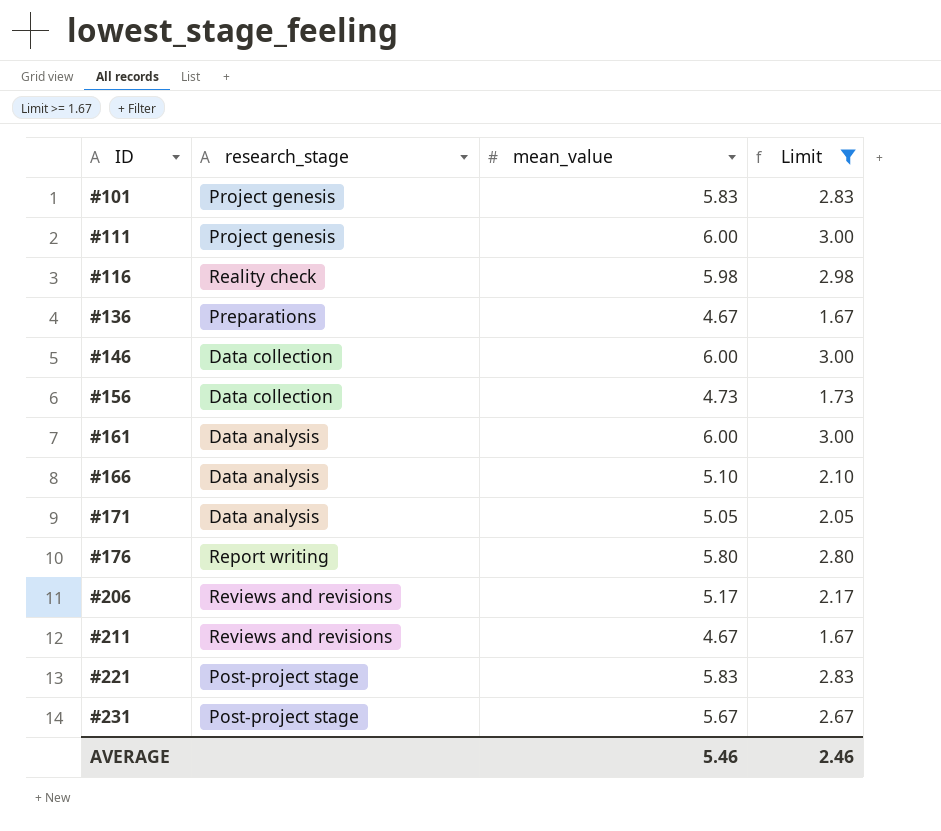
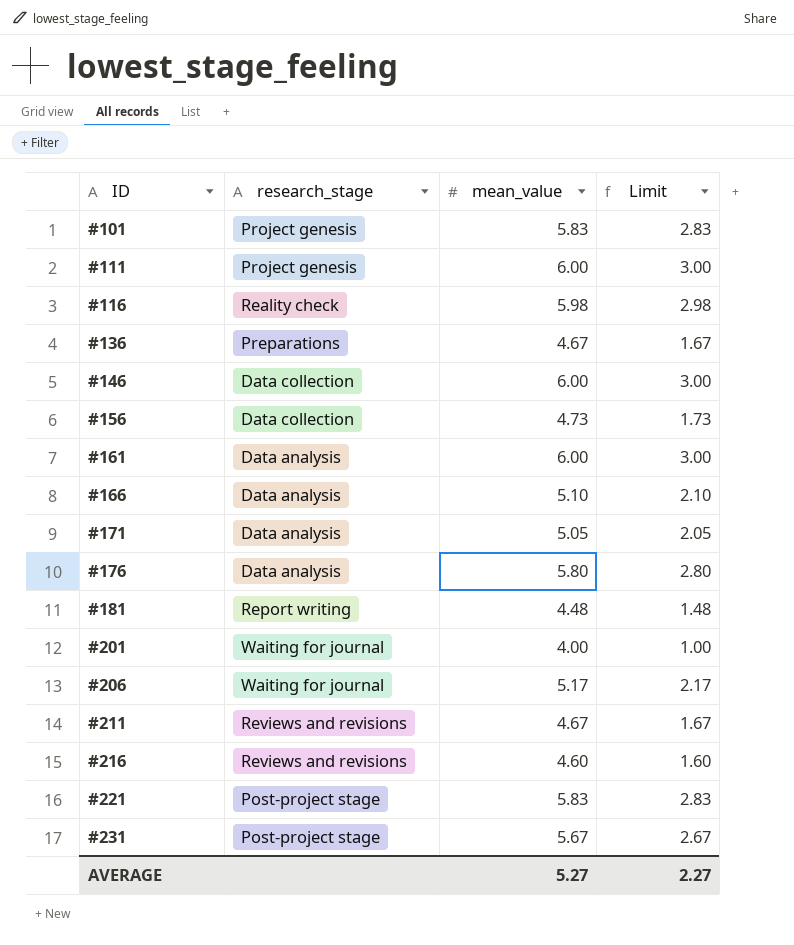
filter: Limit >= 1.67 -> none
#176 | research_stage: Report writing -> Data analysis
#206 | research_stage: Reviews and revisions -> Waiting for journal
AVERAGE | mean_value: 5.46 -> 5.27
AVERAGE | Limit: 2.46 -> 2.27

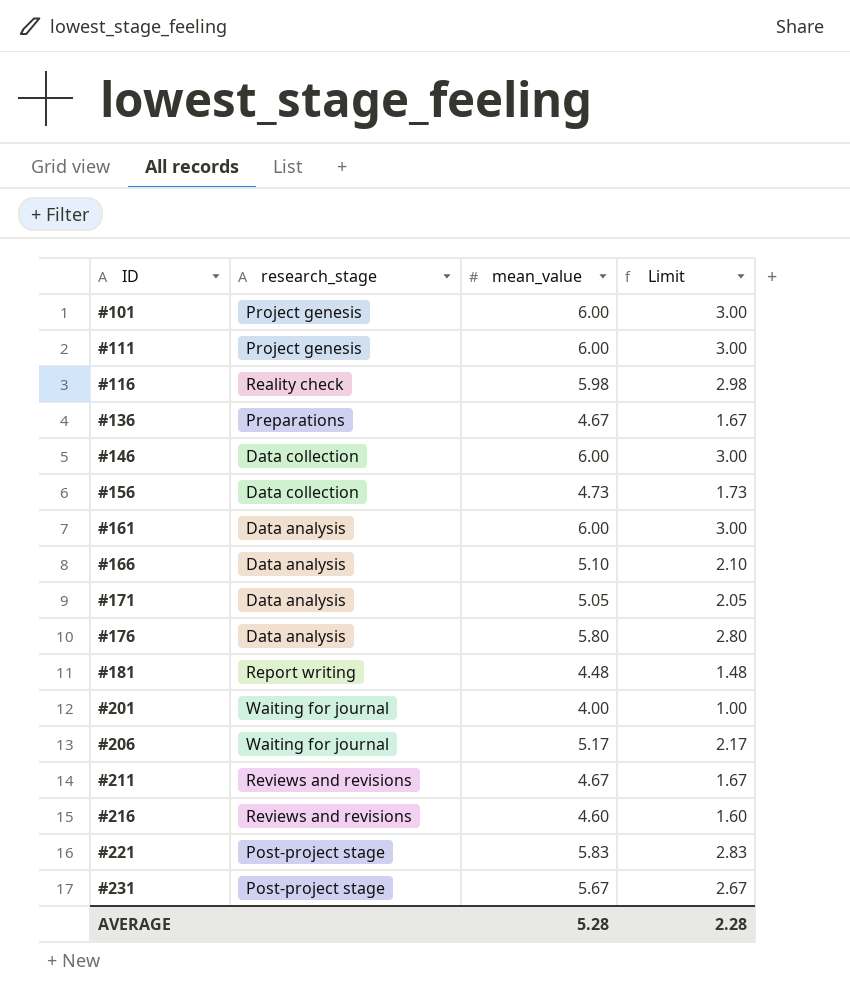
#101 | mean_value: 5.83 -> 6.00
#101 | Limit: 2.83 -> 3.00
AVERAGE | mean_value: 5.27 -> 5.28
AVERAGE | Limit: 2.27 -> 2.28

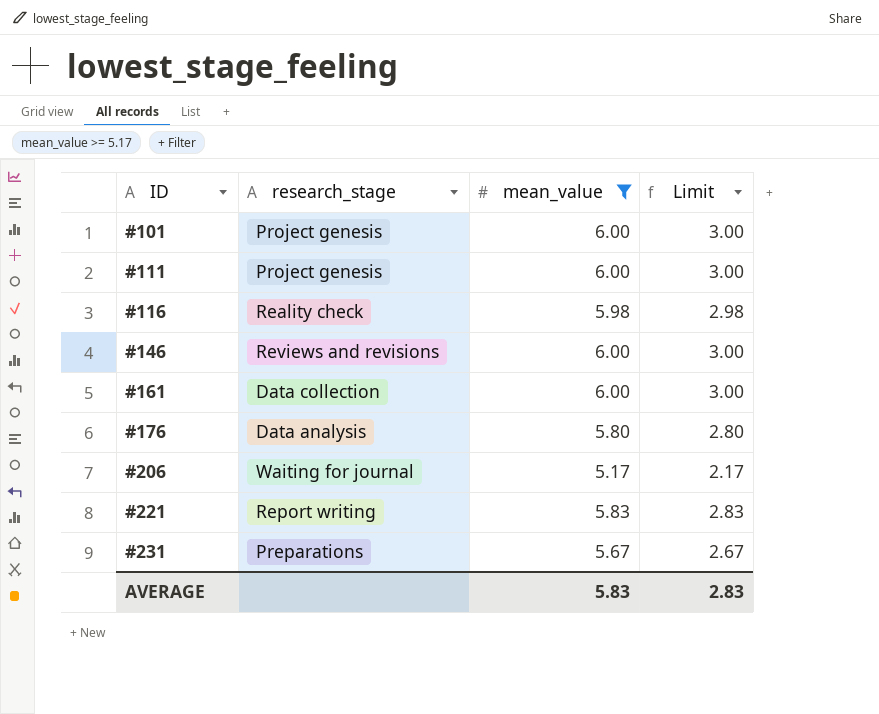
filter: none -> mean_value >= 5.17
#146 | research_stage: Data collection -> Reviews and revisions
#161 | research_stage: Data analysis -> Data collection
#221 | research_stage: Post-project stage -> Report writing
#231 | research_stage: Post-project stage -> Preparations
AVERAGE | mean_value: 5.28 -> 5.83
AVERAGE | Limit: 2.28 -> 2.83

